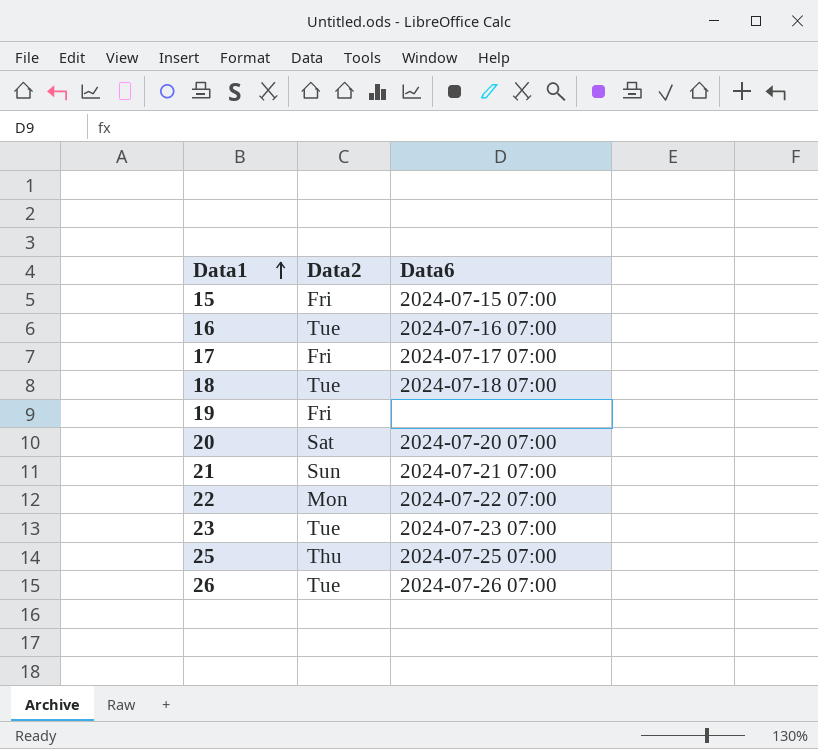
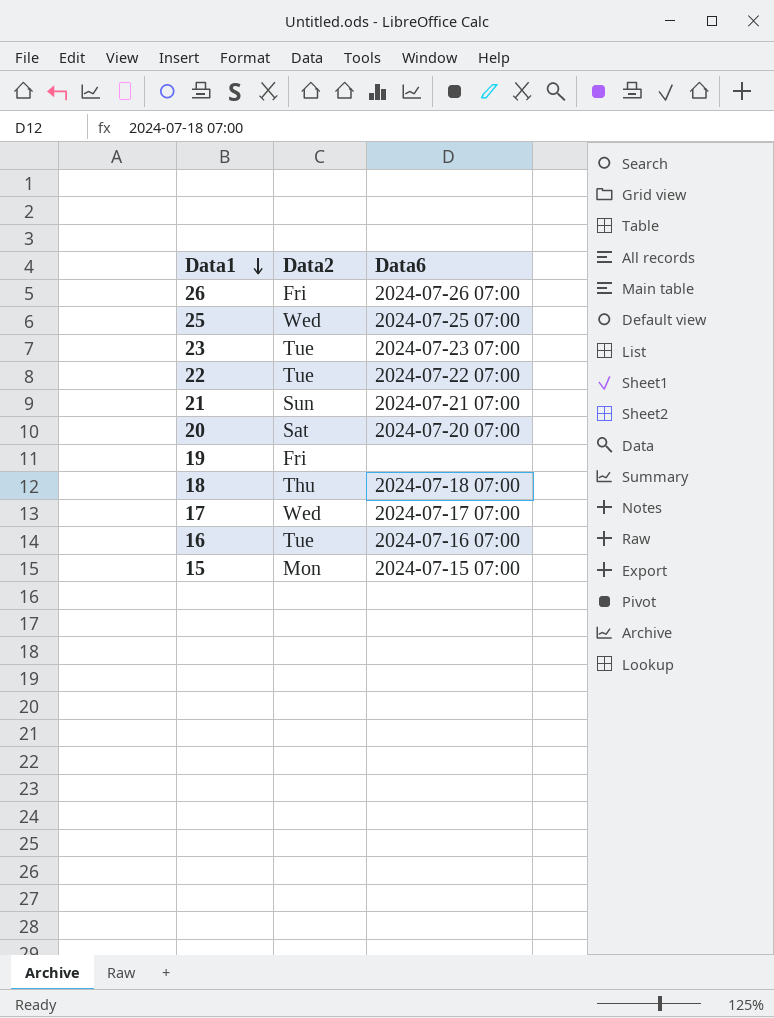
row order: Data1 ascending -> Data1 descending
26 | Data2: Tue -> Fri
25 | Data2: Thu -> Wed
22 | Data2: Mon -> Tue
18 | Data2: Tue -> Thu
17 | Data2: Fri -> Wed
15 | Data2: Fri -> Mon

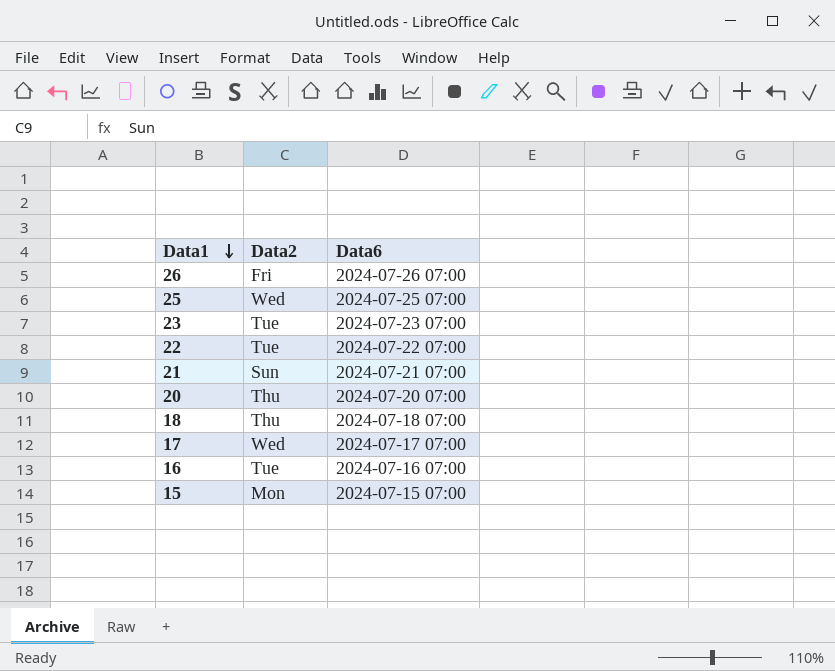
row 19: Fri | none -> none
20 | Data2: Sat -> Thu

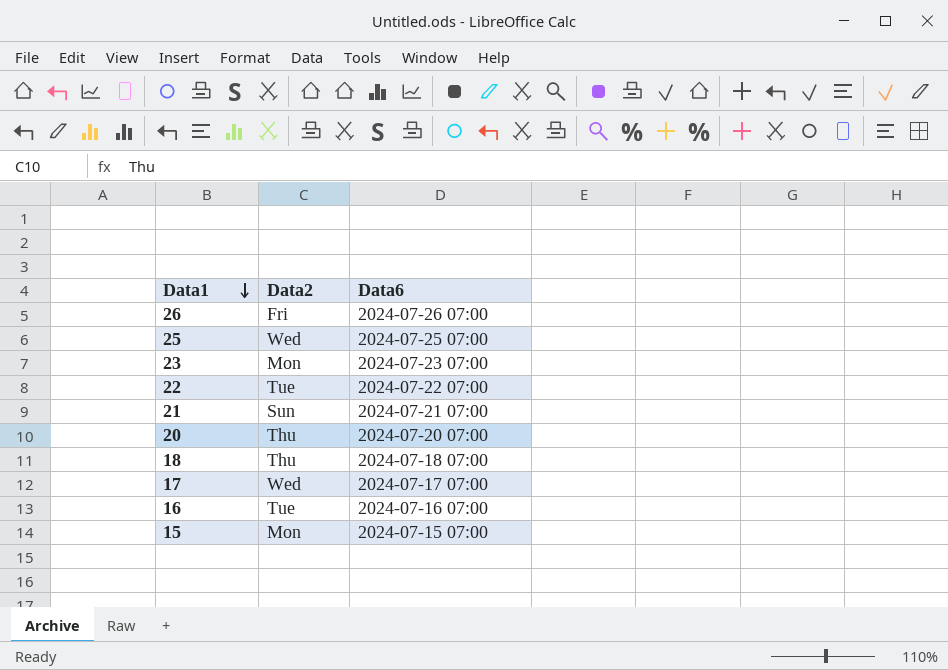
23 | Data2: Tue -> Mon

